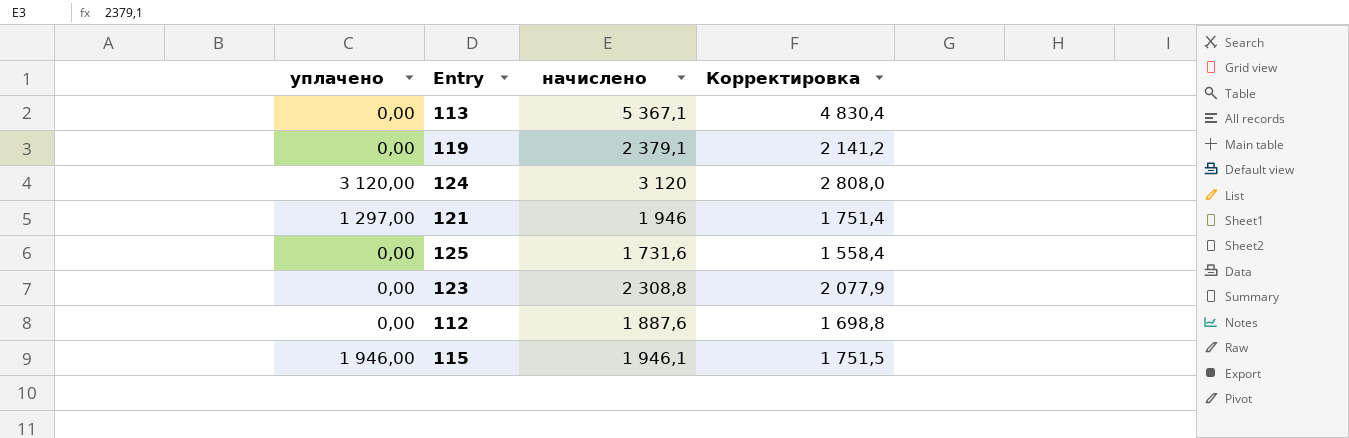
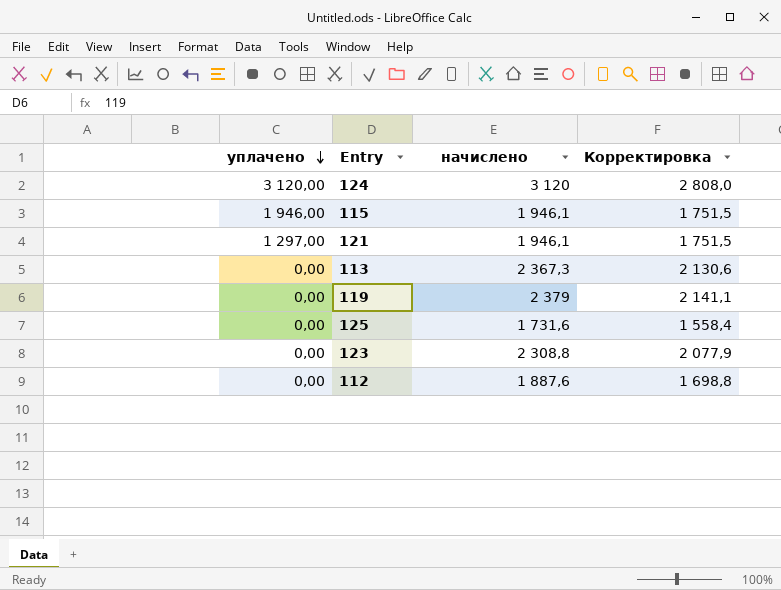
row order: none -> уплачено descending
121 | начислено: 1 946 -> 1 946,1
121 | Корректировка: 1 751,4 -> 1 751,5
113 | начислено: 5 367,1 -> 2 367,3
113 | Корректировка: 4 830,4 -> 2 130,6
119 | начислено: 2 379,1 -> 2 379
119 | Корректировка: 2 141,2 -> 2 141,1

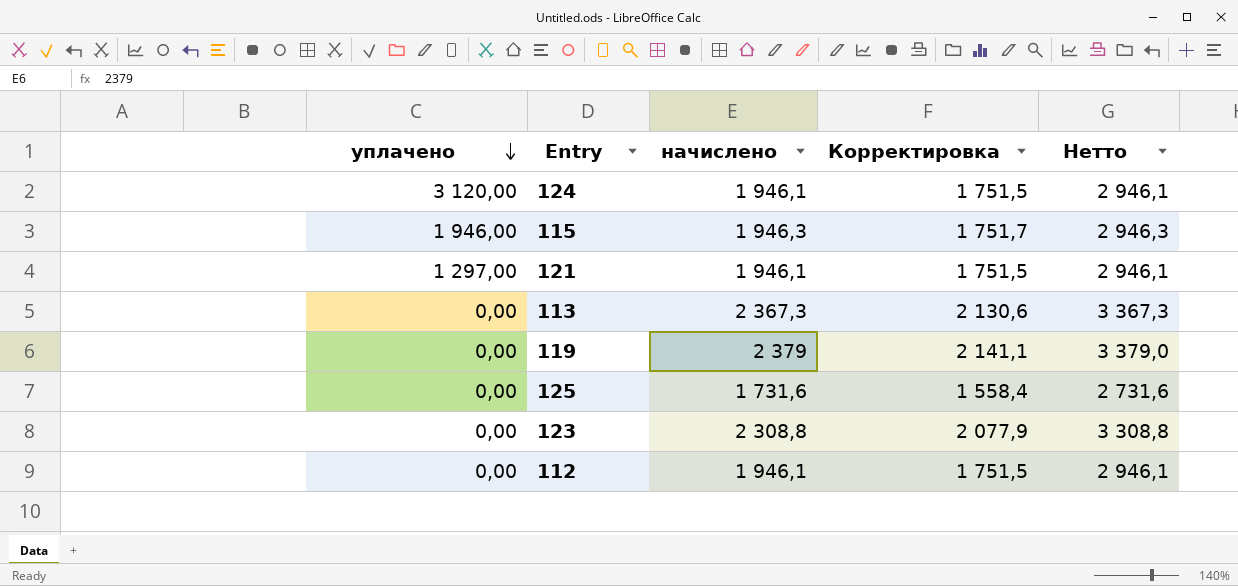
column Нетто | formula: none -> [начислено] + 1000
124 | начислено: 3 120 -> 1 946,1
124 | Корректировка: 2 808,0 -> 1 751,5
115 | начислено: 1 946,1 -> 1 946,3
115 | Корректировка: 1 751,5 -> 1 751,7
112 | начислено: 1 887,6 -> 1 946,1
112 | Корректировка: 1 698,8 -> 1 751,5

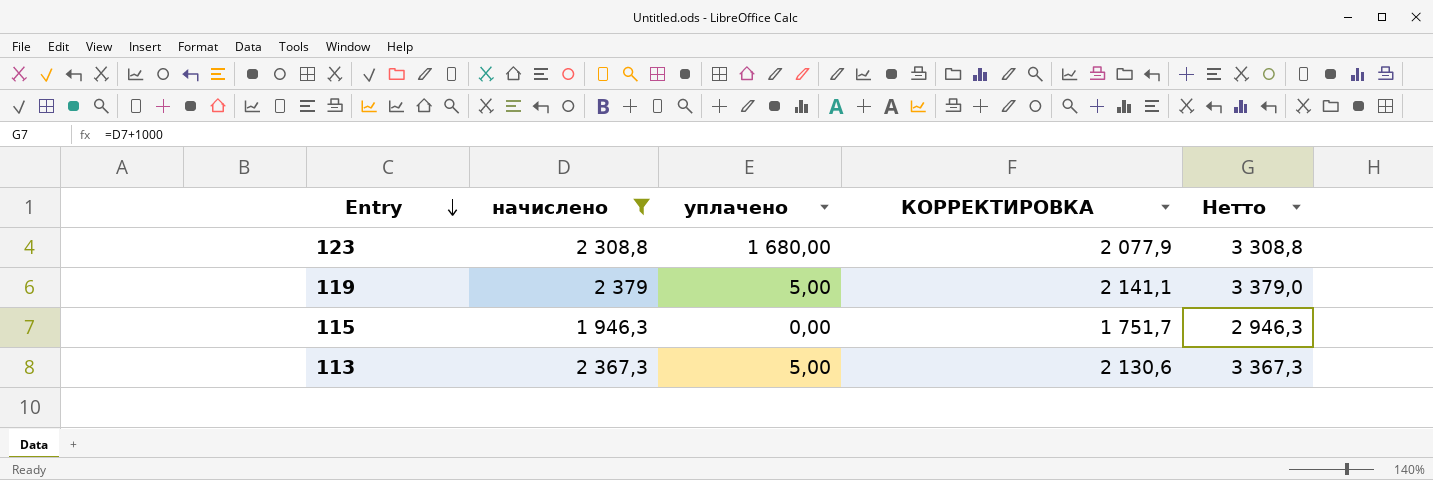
filter: none -> начислено >= 1 946,3
row order: уплачено descending -> Entry descending
column уплачено | position: 1 -> 3
column name: Корректировка -> КОРРЕКТИРОВКА
123 | уплачено: 0,00 -> 1 680,00
119 | уплачено: 0,00 -> 5,00
115 | уплачено: 1 946,00 -> 0,00
113 | уплачено: 0,00 -> 5,00

